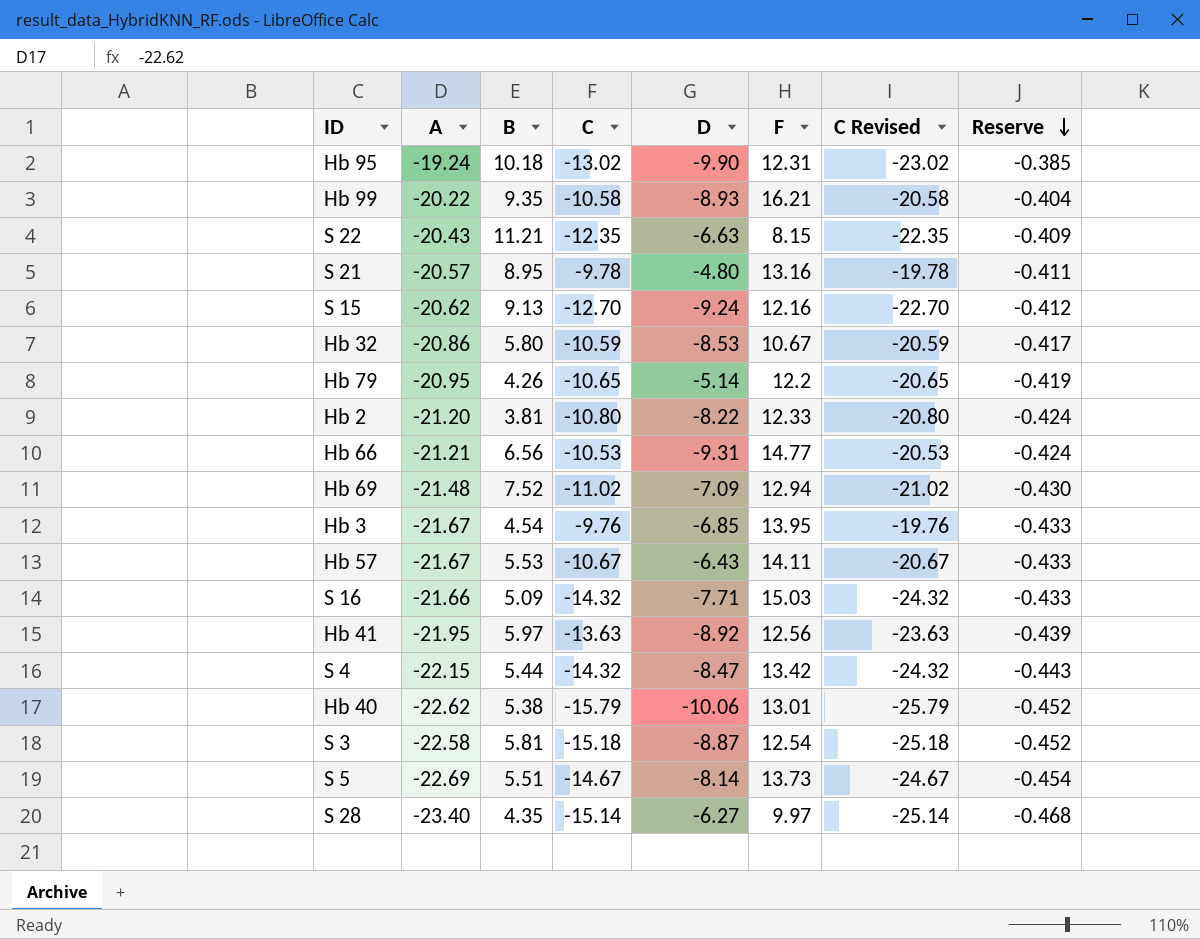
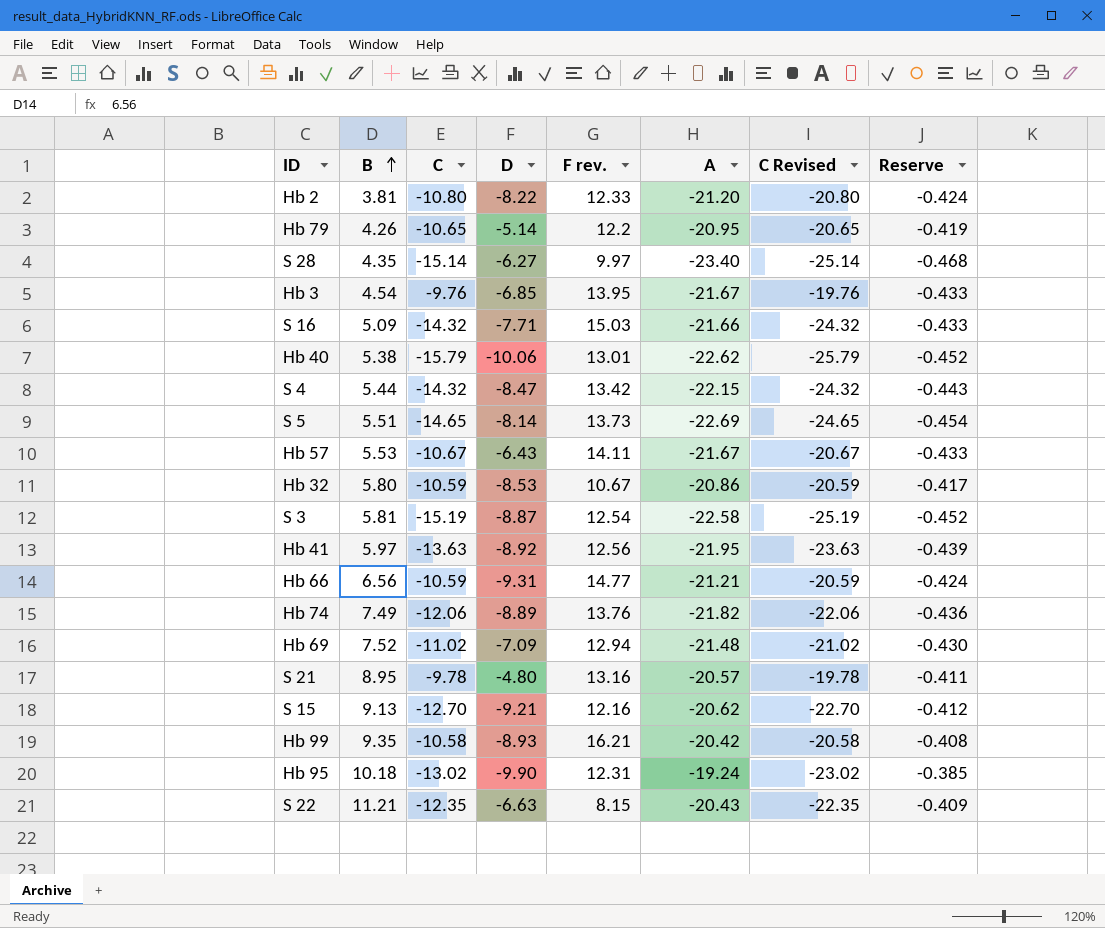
row order: Reserve descending -> B ascending
column name: F -> F rev.
column A | position: 2 -> 6
S 5 | C: -14.67 -> -14.65
S 5 | C Revised: -24.67 -> -24.65
S 3 | C: -15.18 -> -15.19
S 3 | C Revised: -25.18 -> -25.19
Hb 66 | C: -10.53 -> -10.59
Hb 66 | C Revised: -20.53 -> -20.59
row Hb 74: none -> 7.49 | -12.06 | -8.89 | 13.76 | -21.82 | -22.06 | -0.436
S 15 | D: -9.24 -> -9.21
Hb 99 | A: -20.22 -> -20.42
Hb 99 | Reserve: -0.404 -> -0.408

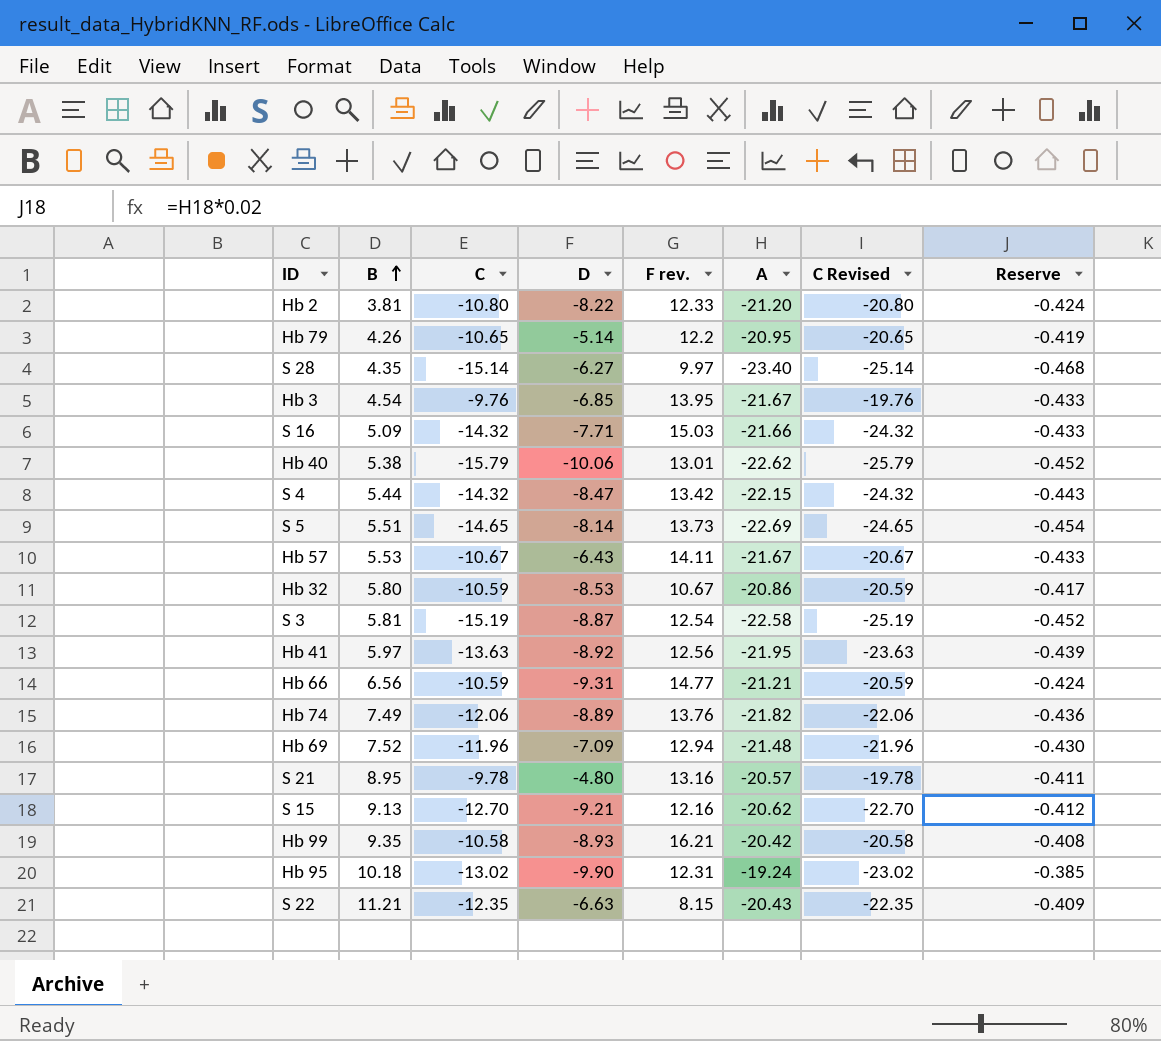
Hb 69 | C: -11.02 -> -11.96
Hb 69 | C Revised: -21.02 -> -21.96

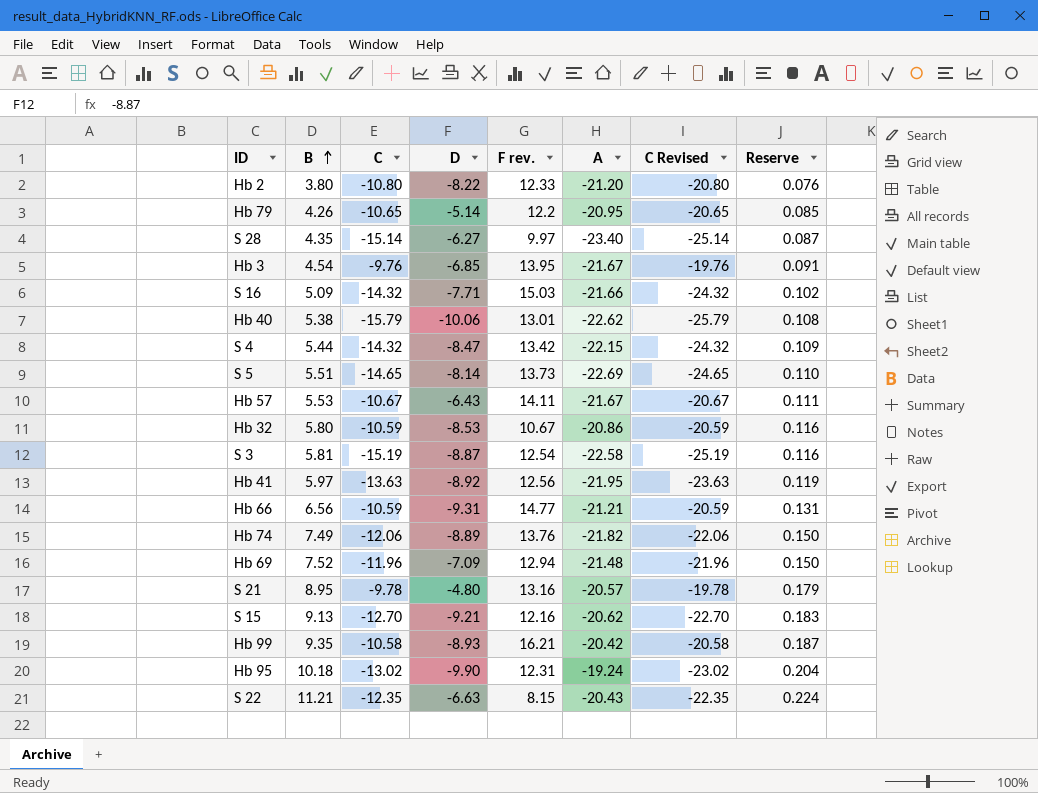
column Reserve | formula: [A] * 0.02 -> [B] * 0.02
Hb 2 | B: 3.81 -> 3.80

